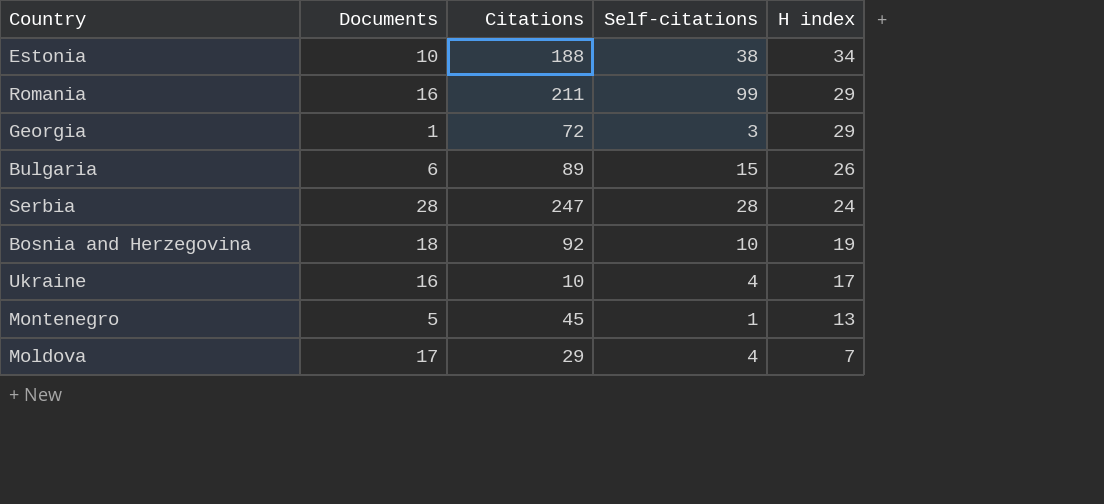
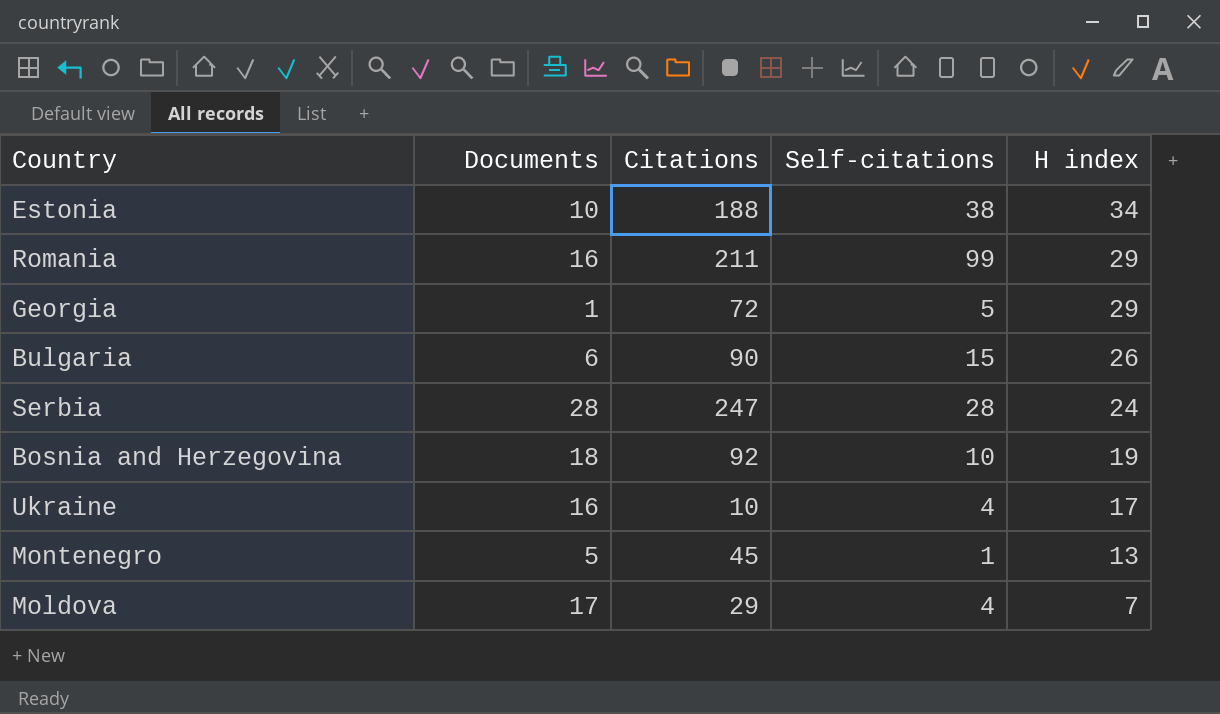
Georgia | Self-citations: 3 -> 5
Bulgaria | Citations: 89 -> 90

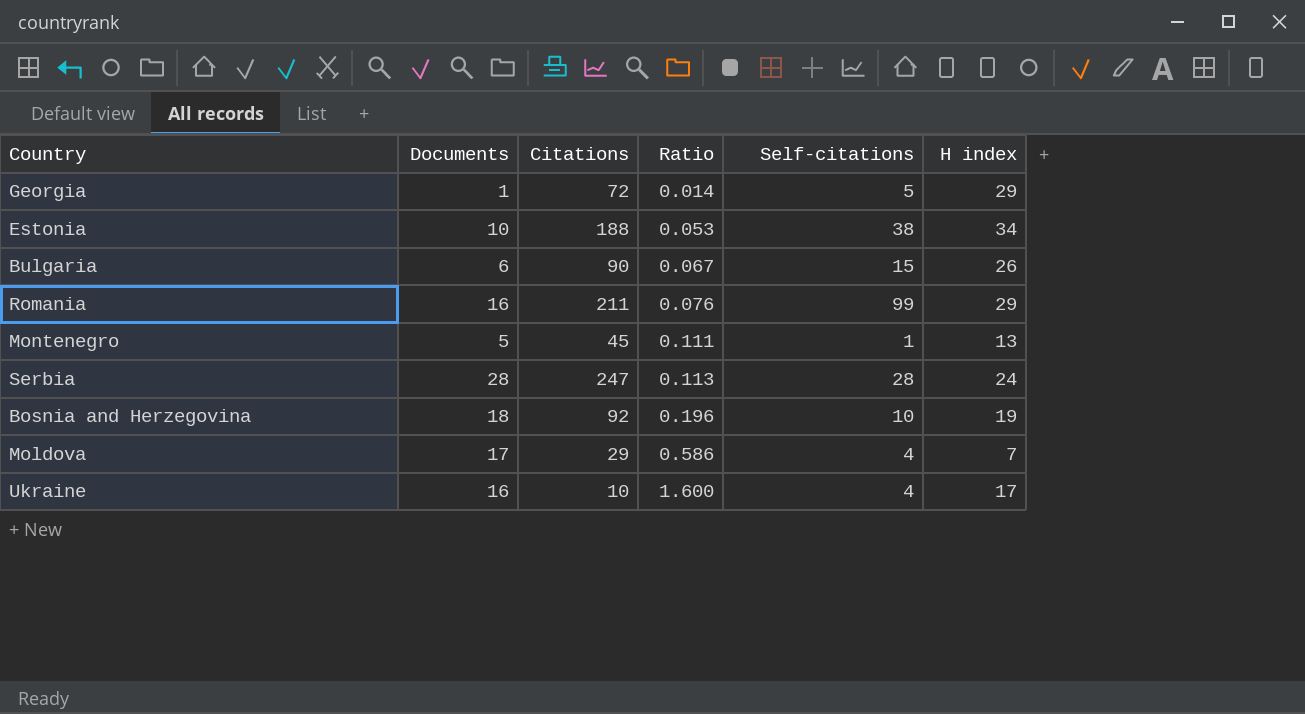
row order: H index descending -> Ratio ascending
column Ratio | formula: none -> [Documents] / [Citations]

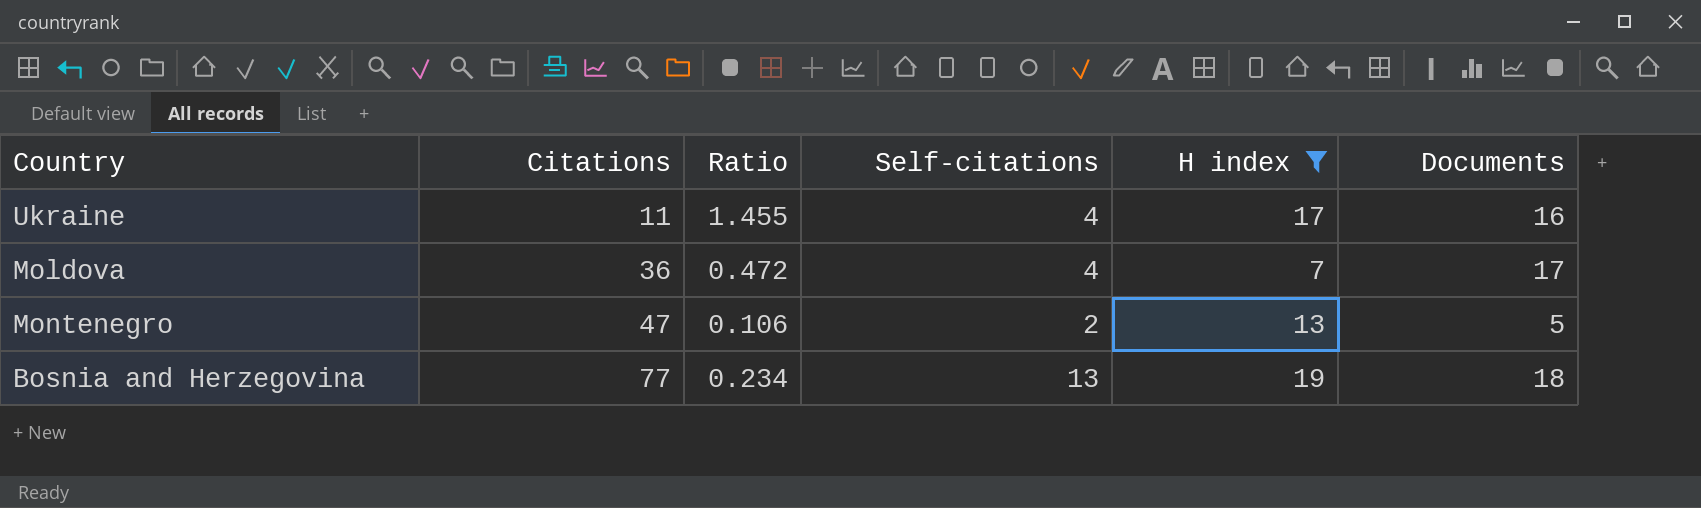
filter: none -> H index <= 19
row order: Ratio ascending -> Citations ascending
column Documents | position: 2 -> 6
Ukraine | Citations: 10 -> 11
Ukraine | Ratio: 1.600 -> 1.455
Moldova | Citations: 29 -> 36
Moldova | Ratio: 0.586 -> 0.472
Montenegro | Citations: 45 -> 47
Montenegro | Ratio: 0.111 -> 0.106
Montenegro | Self-citations: 1 -> 2
Bosnia and Herzegovina | Citations: 92 -> 77
Bosnia and Herzegovina | Ratio: 0.196 -> 0.234
Bosnia and Herzegovina | Self-citations: 10 -> 13

